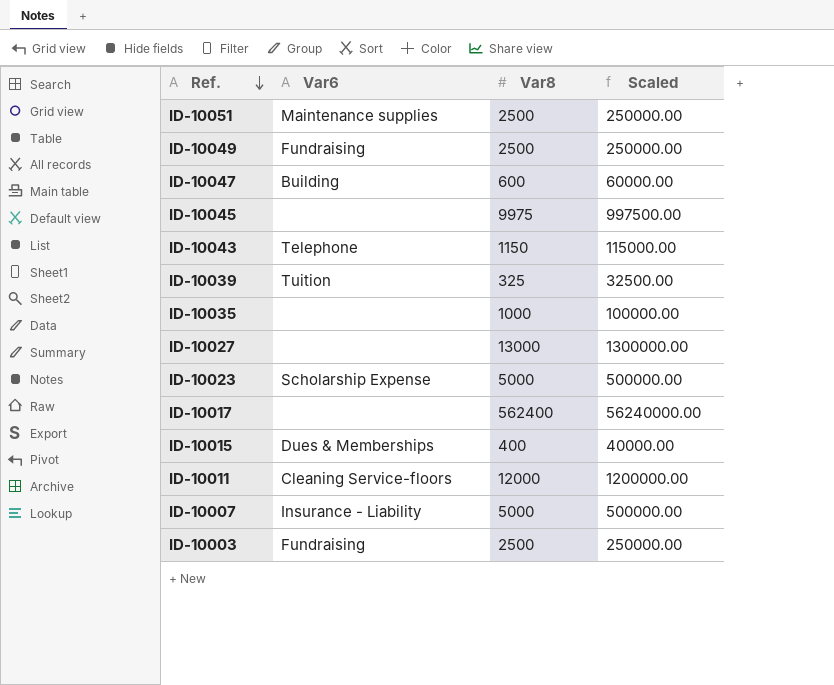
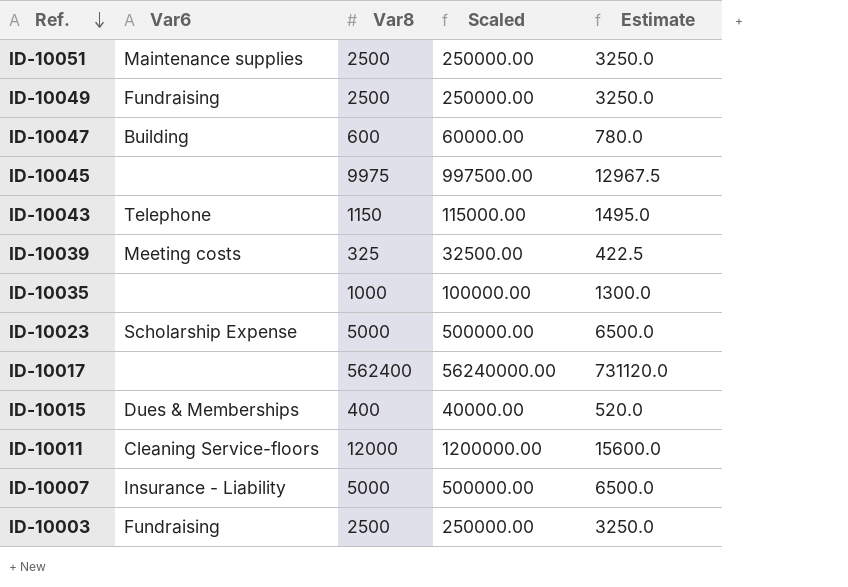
column Estimate | formula: none -> [Var8] * 1.3
row ID-10027: none | 13000 | 1300000.00 -> none
ID-10039 | Var6: Tuition -> Meeting costs

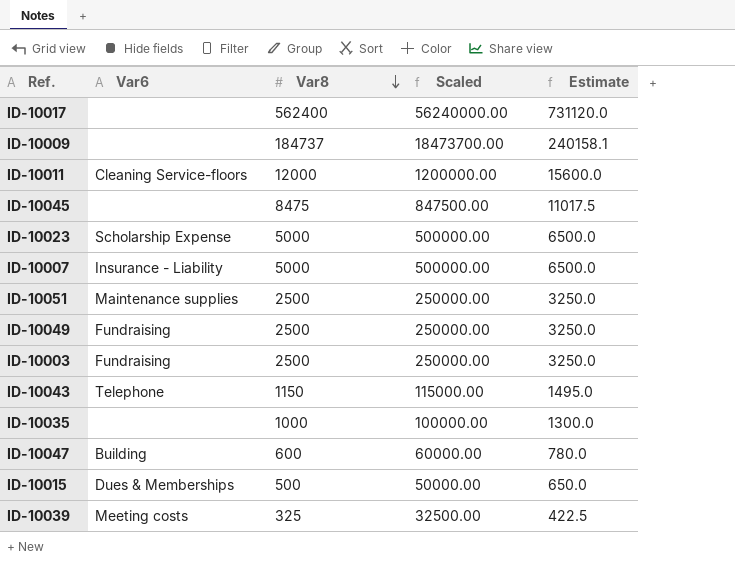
row order: Ref. descending -> Var8 descending
row ID-10009: none -> none | 184737 | 18473700.00 | 240158.1
ID-10045 | Var8: 9975 -> 8475
ID-10045 | Scaled: 997500.00 -> 847500.00
ID-10045 | Estimate: 12967.5 -> 11017.5
ID-10015 | Var8: 400 -> 500
ID-10015 | Scaled: 40000.00 -> 50000.00
ID-10015 | Estimate: 520.0 -> 650.0

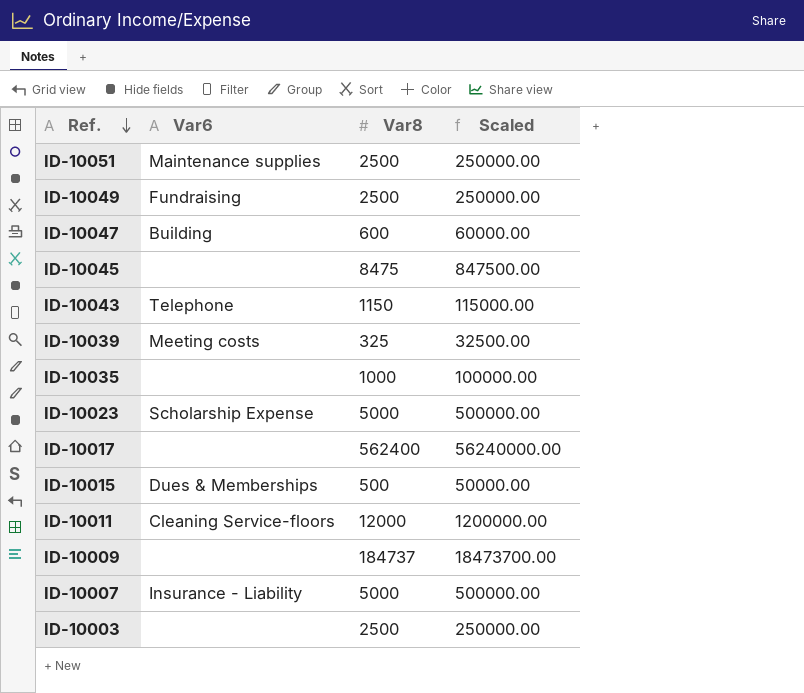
row order: Var8 descending -> Ref. descending
column Estimate | formula: [Var8] * 1.3 -> none
ID-10003 | Var6: Fundraising -> none

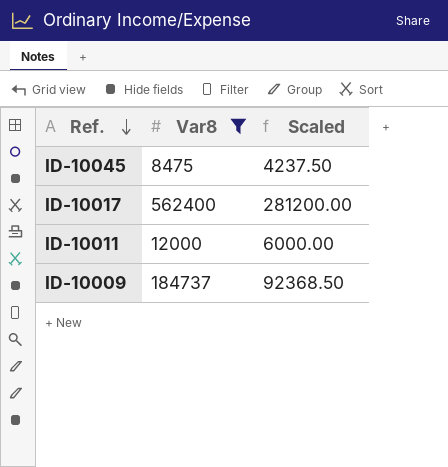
filter: none -> Var8 >= 8475
column Var6 | position: 2 -> none
column Scaled | formula: [Var8] * 100 -> [Var8] * 0.5

